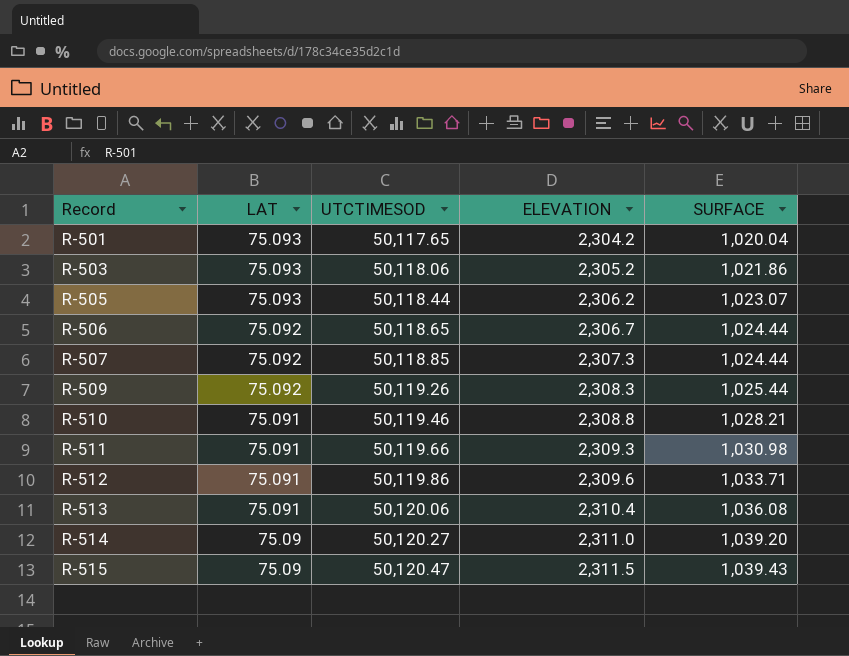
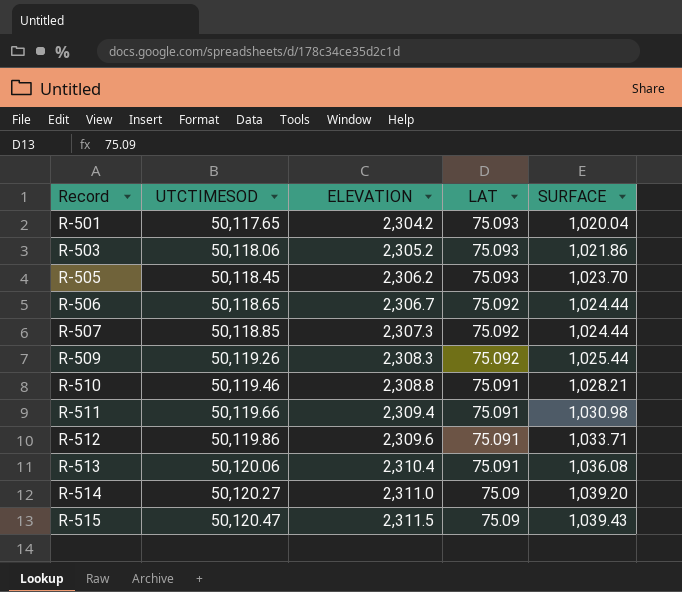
column LAT | position: 2 -> 4
R-505 | UTCTIMESOD: 50,118.44 -> 50,118.45
R-505 | SURFACE: 1,023.07 -> 1,023.70
R-511 | ELEVATION: 2,309.3 -> 2,309.4

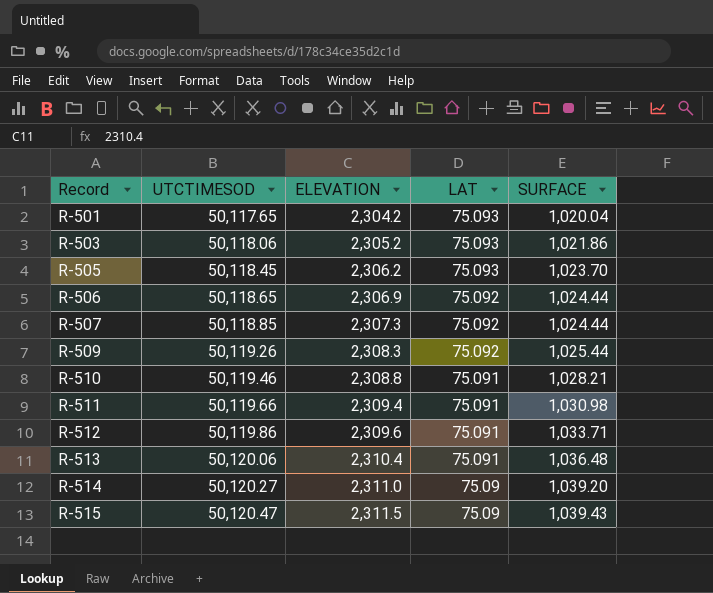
R-506 | ELEVATION: 2,306.7 -> 2,306.9
R-513 | SURFACE: 1,036.08 -> 1,036.48

